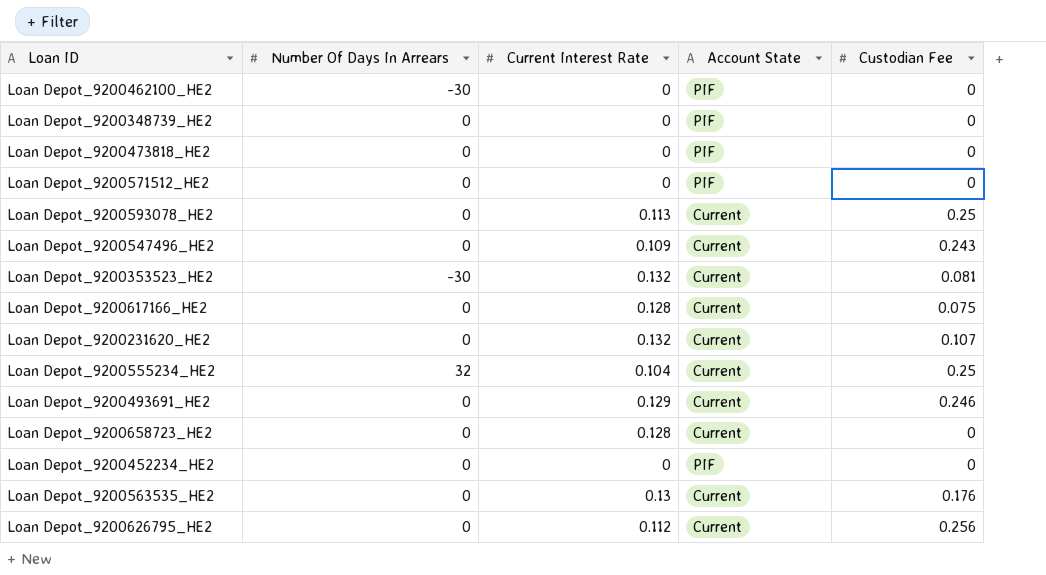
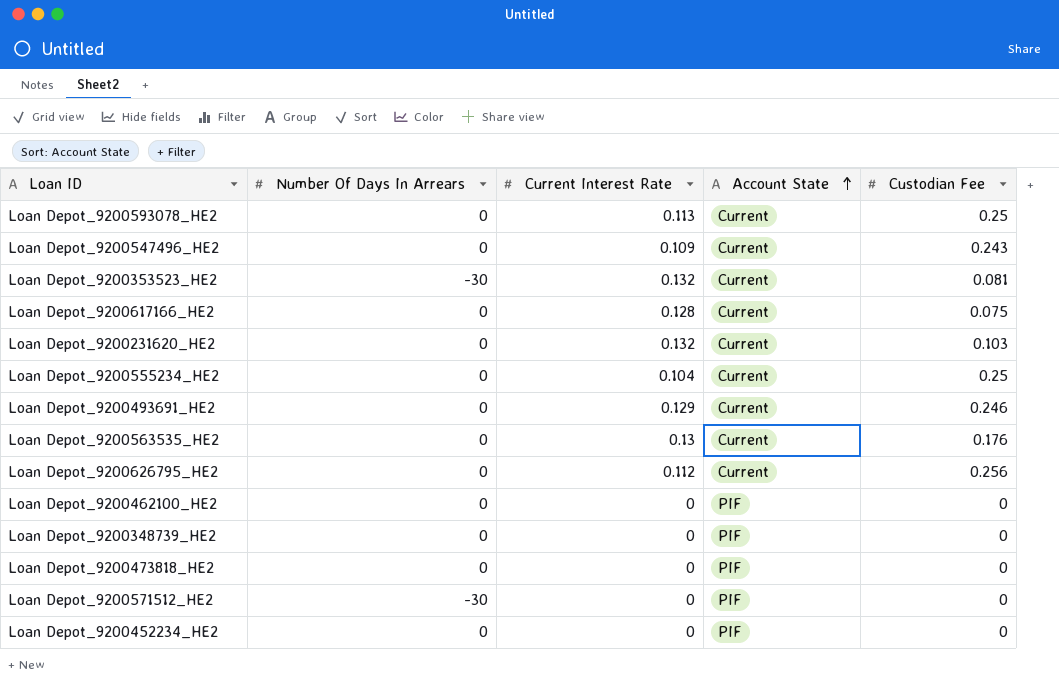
row order: none -> Account State ascending
row Loan Depot_9200658723_HE2: 0 | 0.128 | Current | 0 -> none
Loan Depot_9200231620_HE2 | Custodian Fee: 0.107 -> 0.103
Loan Depot_9200555234_HE2 | Number Of Days In Arrears: 32 -> 0
Loan Depot_9200462100_HE2 | Number Of Days In Arrears: -30 -> 0
Loan Depot_9200571512_HE2 | Number Of Days In Arrears: 0 -> -30

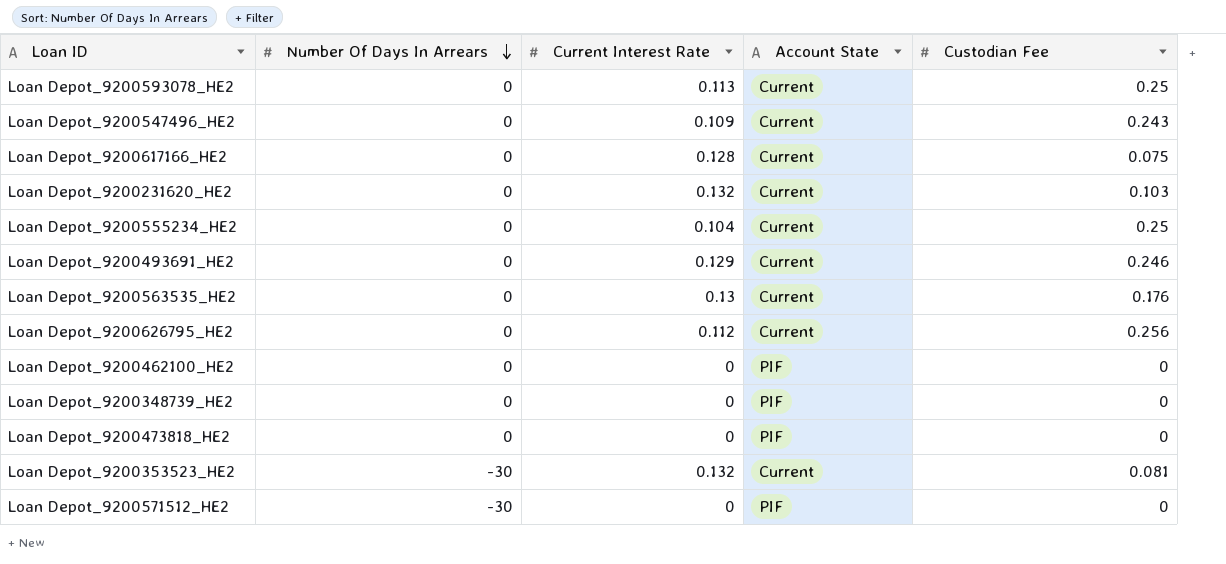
row order: Account State ascending -> Number Of Days In Arrears descending
row Loan Depot_9200452234_HE2: 0 | 0 | PIF | 0 -> none

